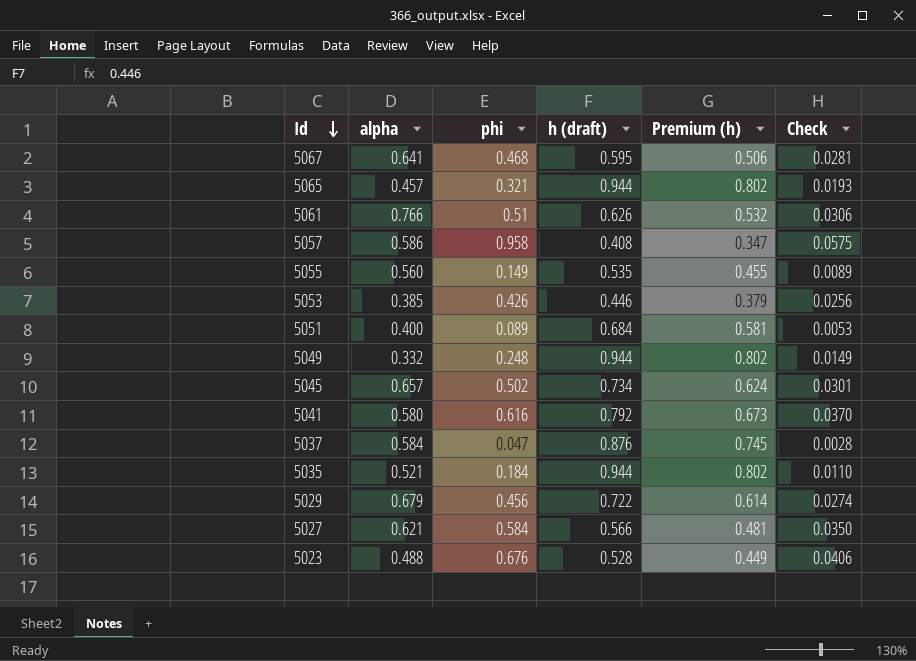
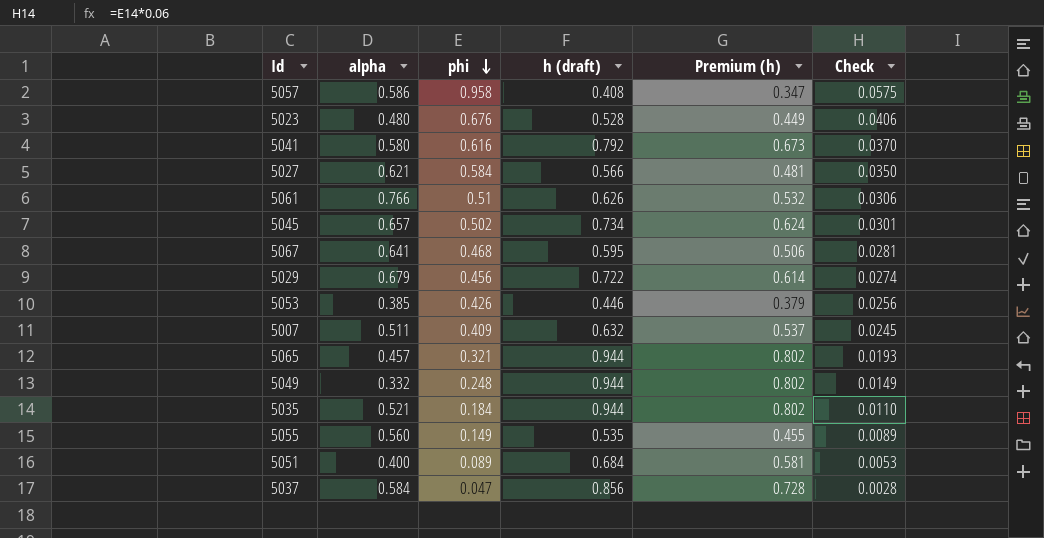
row order: Id descending -> phi descending
5023 | alpha: 0.488 -> 0.480
row 5007: none -> 0.511 | 0.409 | 0.632 | 0.537 | 0.0245
5037 | h (draft): 0.876 -> 0.856
5037 | Premium (h): 0.745 -> 0.728

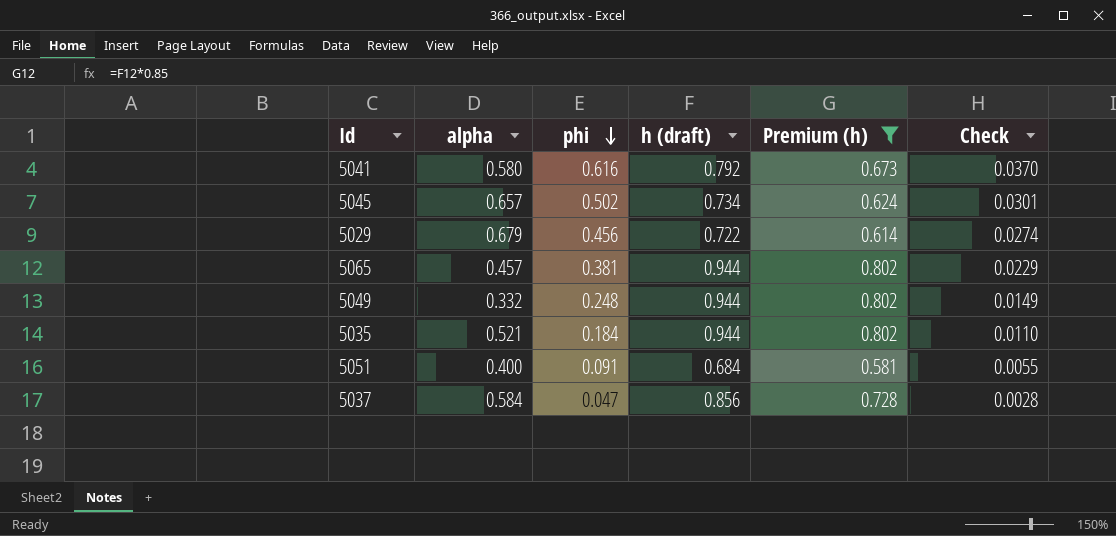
filter: none -> Premium (h) >= 0.581
5065 | phi: 0.321 -> 0.381
5065 | Check: 0.0193 -> 0.0229
5051 | phi: 0.089 -> 0.091
5051 | Check: 0.0053 -> 0.0055

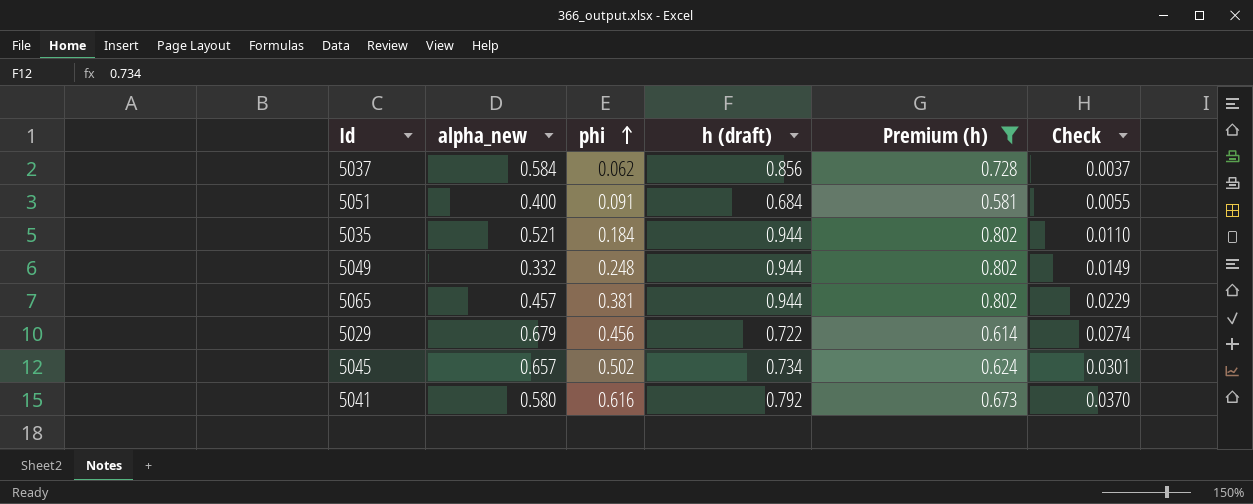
row order: phi descending -> phi ascending
column name: alpha -> alpha_new
5037 | phi: 0.047 -> 0.062
5037 | Check: 0.0028 -> 0.0037

